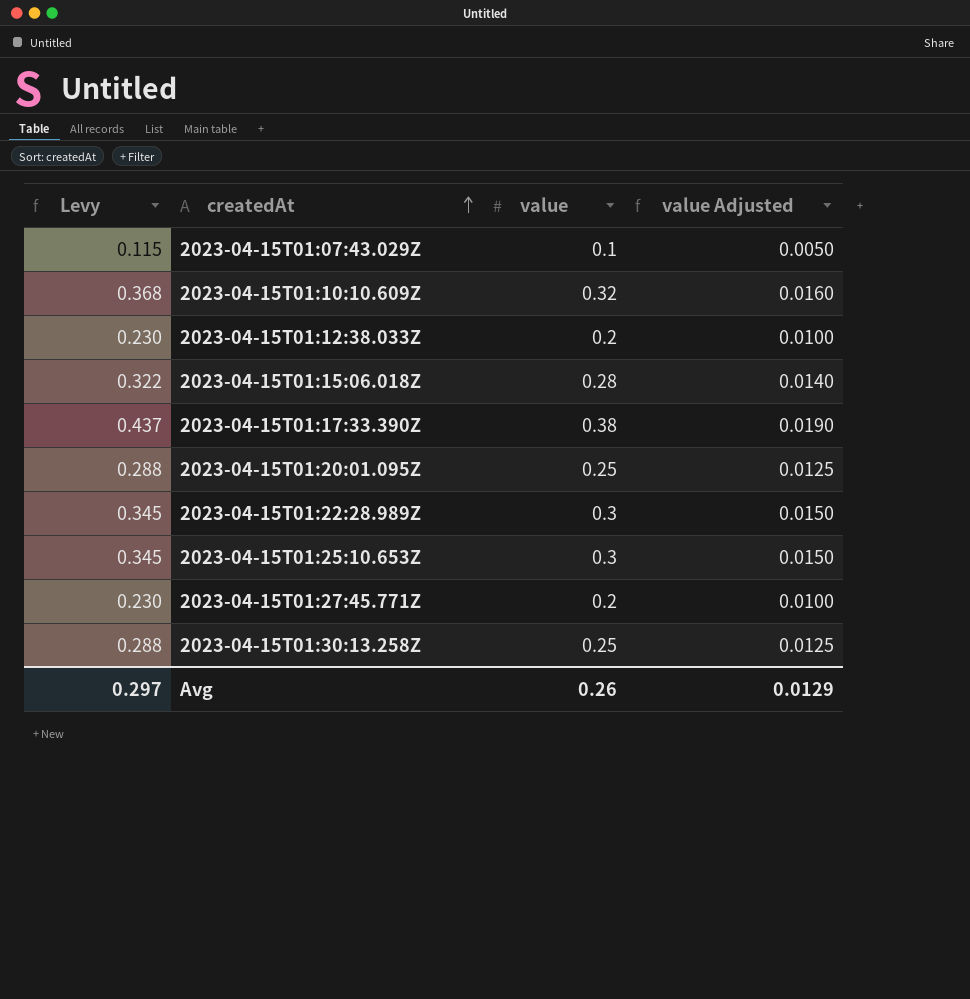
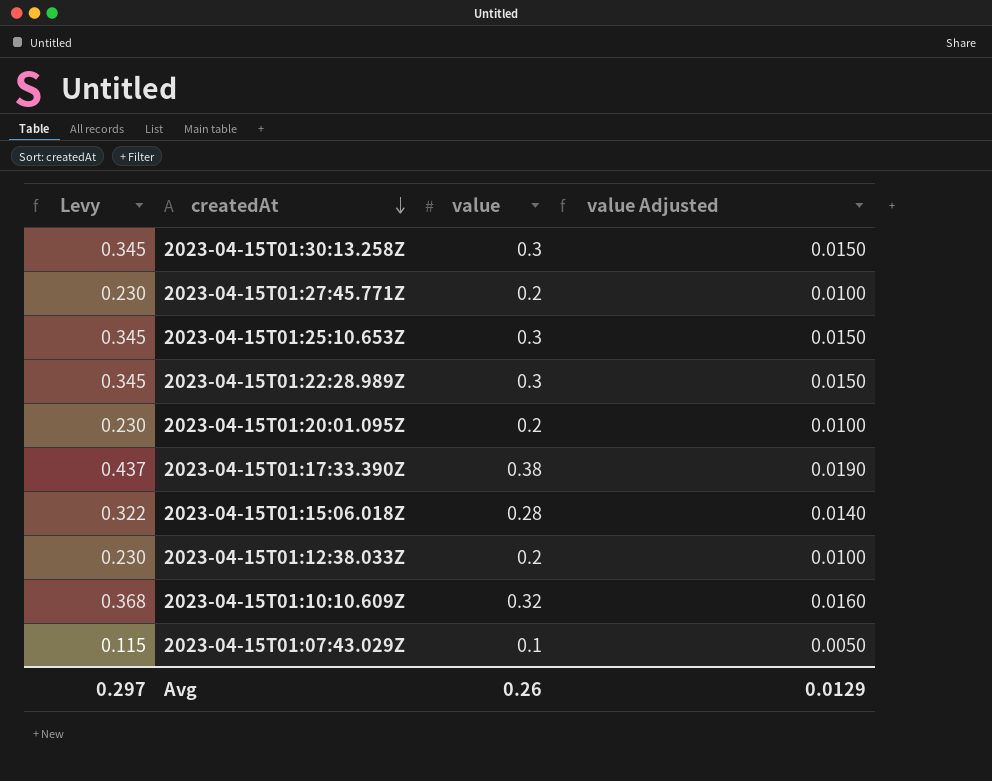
row order: createdAt ascending -> createdAt descending
2023-04-15T01:30:13.258Z | Levy: 0.288 -> 0.345
2023-04-15T01:30:13.258Z | value: 0.25 -> 0.3
2023-04-15T01:30:13.258Z | value Adjusted: 0.0125 -> 0.0150
2023-04-15T01:20:01.095Z | Levy: 0.288 -> 0.230
2023-04-15T01:20:01.095Z | value: 0.25 -> 0.2
2023-04-15T01:20:01.095Z | value Adjusted: 0.0125 -> 0.0100

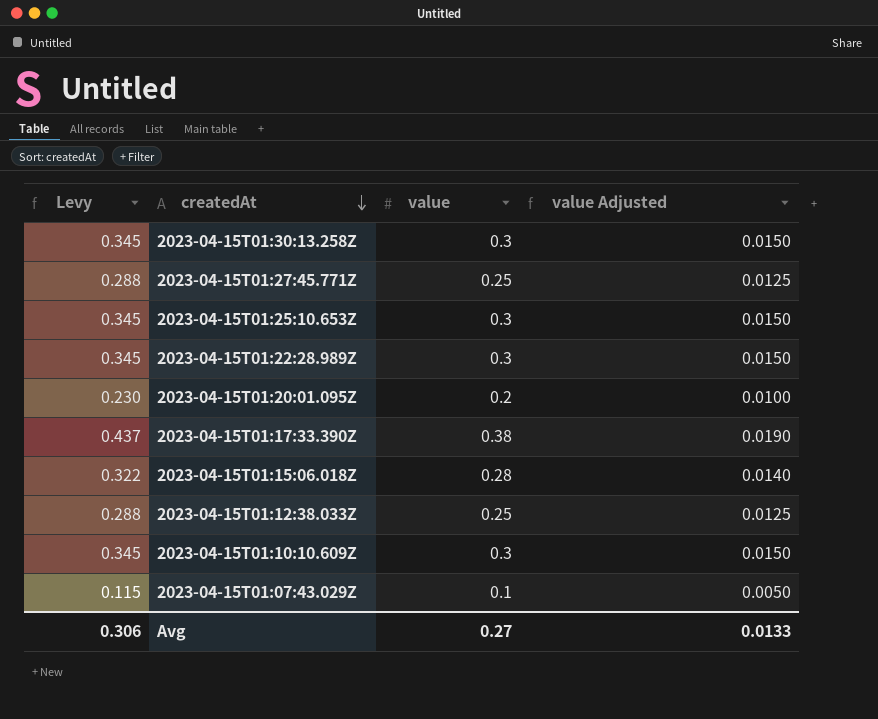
2023-04-15T01:27:45.771Z | Levy: 0.230 -> 0.288
2023-04-15T01:27:45.771Z | value: 0.2 -> 0.25
2023-04-15T01:27:45.771Z | value Adjusted: 0.0100 -> 0.0125
2023-04-15T01:12:38.033Z | Levy: 0.230 -> 0.288
2023-04-15T01:12:38.033Z | value: 0.2 -> 0.25
2023-04-15T01:12:38.033Z | value Adjusted: 0.0100 -> 0.0125
2023-04-15T01:10:10.609Z | Levy: 0.368 -> 0.345
2023-04-15T01:10:10.609Z | value: 0.32 -> 0.3
2023-04-15T01:10:10.609Z | value Adjusted: 0.0160 -> 0.0150
Avg | Levy: 0.297 -> 0.306
Avg | value: 0.26 -> 0.27
Avg | value Adjusted: 0.0129 -> 0.0133

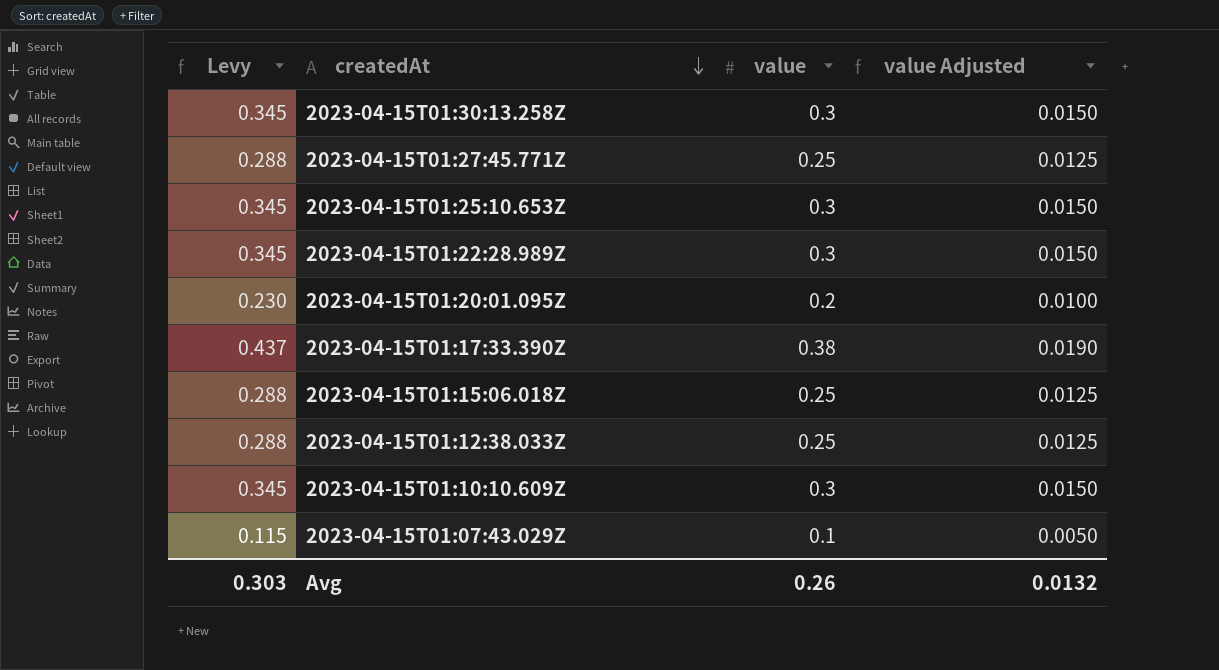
2023-04-15T01:15:06.018Z | Levy: 0.322 -> 0.288
2023-04-15T01:15:06.018Z | value: 0.28 -> 0.25
2023-04-15T01:15:06.018Z | value Adjusted: 0.0140 -> 0.0125
Avg | Levy: 0.306 -> 0.303
Avg | value: 0.27 -> 0.26
Avg | value Adjusted: 0.0133 -> 0.0132

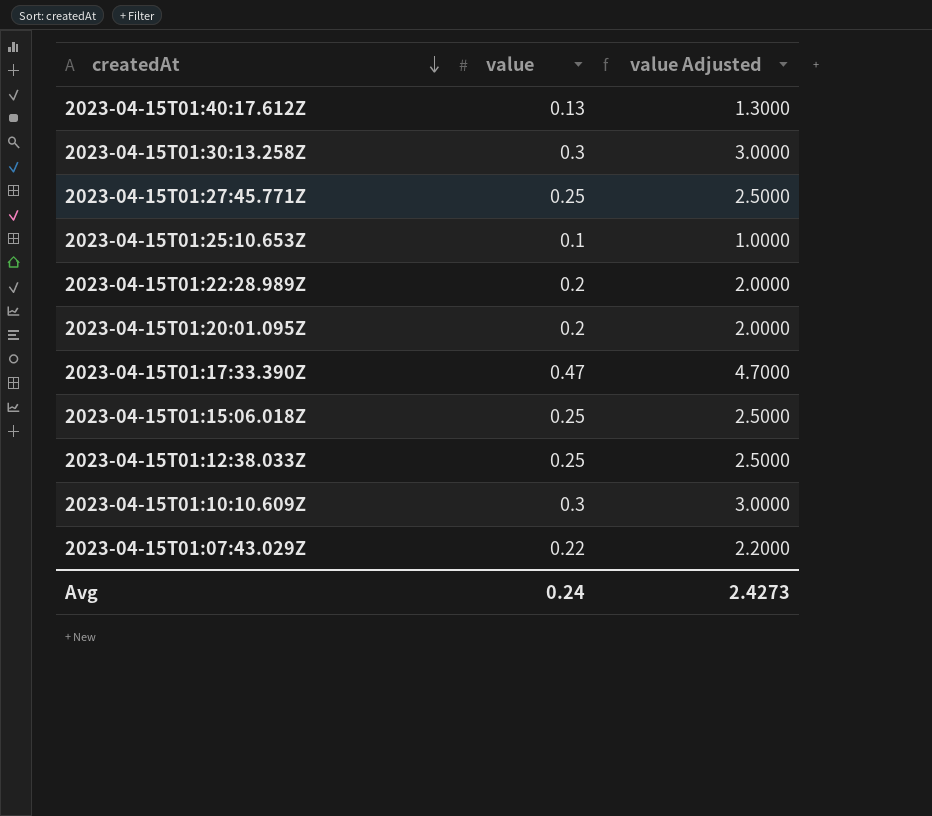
column Levy | formula: [value] * 1.15 -> none
column value Adjusted | formula: [value] * 0.05 -> [value] * 10
row 2023-04-15T01:40:17.612Z: none -> 0.13 | 1.3000
2023-04-15T01:25:10.653Z | value: 0.3 -> 0.1
2023-04-15T01:22:28.989Z | value: 0.3 -> 0.2
2023-04-15T01:17:33.390Z | value: 0.38 -> 0.47
2023-04-15T01:07:43.029Z | value: 0.1 -> 0.22
Avg | value: 0.26 -> 0.24
Avg | value Adjusted: 0.0132 -> 2.4273

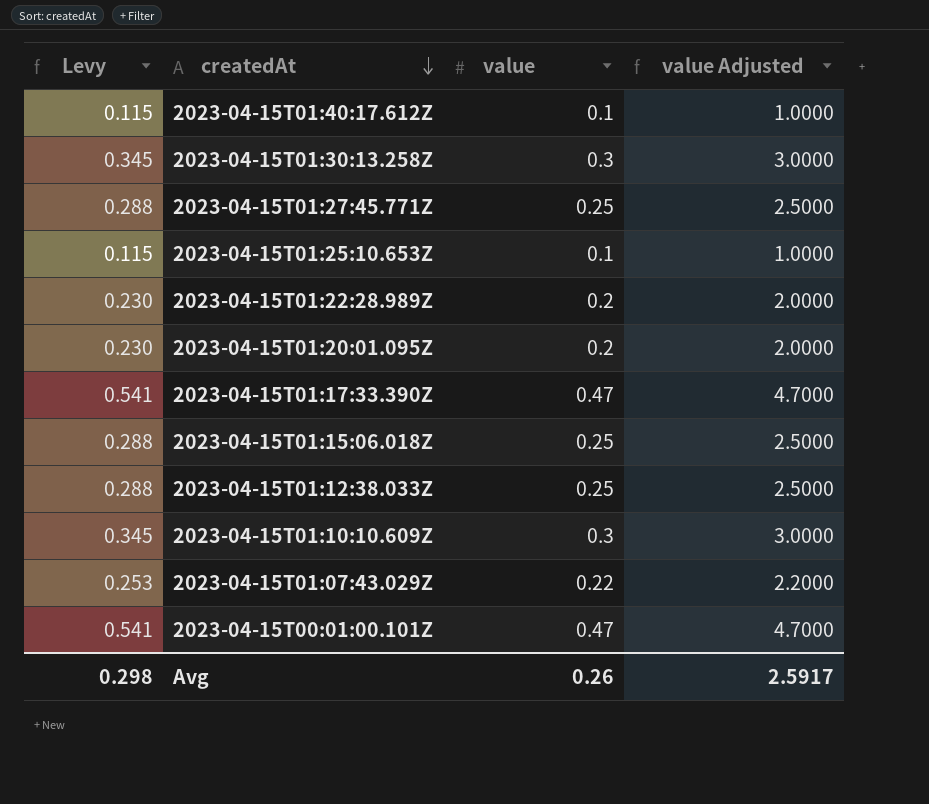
column Levy | formula: none -> [value] * 1.15
2023-04-15T01:40:17.612Z | value: 0.13 -> 0.1
2023-04-15T01:40:17.612Z | value Adjusted: 1.3000 -> 1.0000
row 2023-04-15T00:01:00.101Z: none -> 0.541 | 0.47 | 4.7000
Avg | value: 0.24 -> 0.26
Avg | value Adjusted: 2.4273 -> 2.5917

